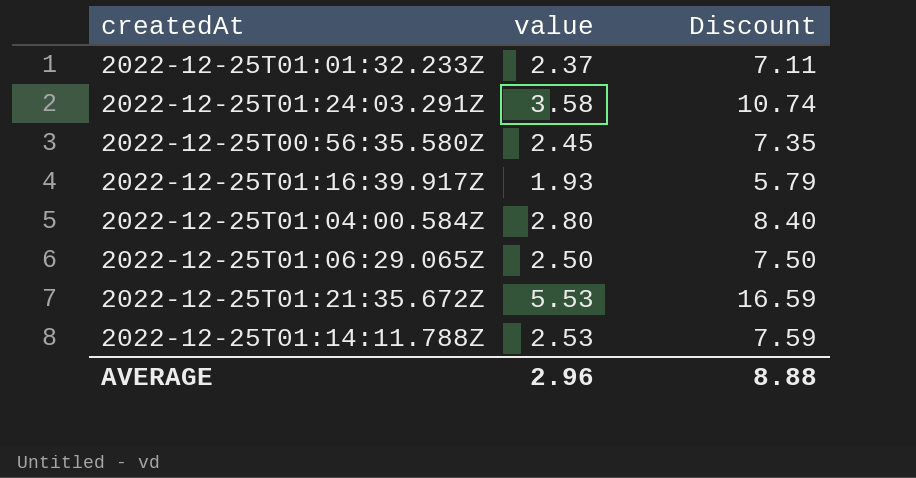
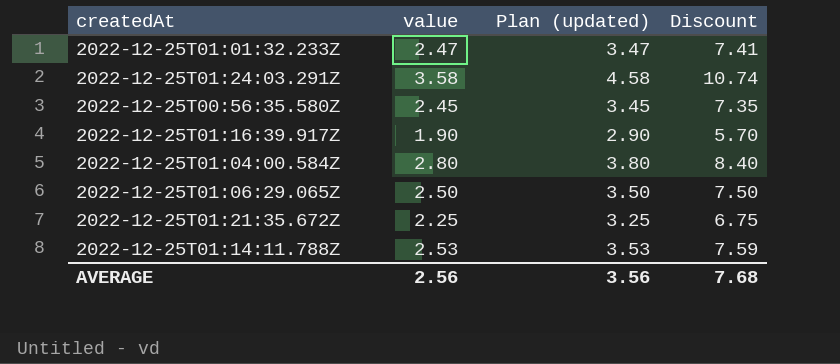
column Plan (updated) | formula: none -> [value] + 1
2022-12-25T01:01:32.233Z | value: 2.37 -> 2.47
2022-12-25T01:01:32.233Z | Discount: 7.11 -> 7.41
2022-12-25T01:16:39.917Z | value: 1.93 -> 1.90
2022-12-25T01:16:39.917Z | Discount: 5.79 -> 5.70
2022-12-25T01:21:35.672Z | value: 5.53 -> 2.25
2022-12-25T01:21:35.672Z | Discount: 16.59 -> 6.75
AVERAGE | value: 2.96 -> 2.56
AVERAGE | Discount: 8.88 -> 7.68

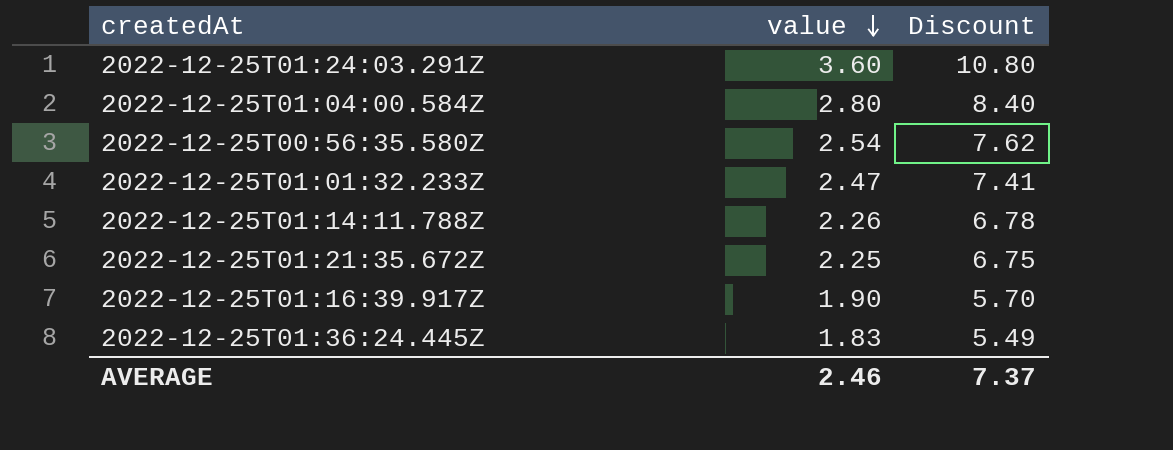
row order: none -> value descending
column Plan (updated) | formula: [value] + 1 -> none
row 2022-12-25T01:06:29.065Z: 2.50 | 3.50 | 7.50 -> none
2022-12-25T01:24:03.291Z | value: 3.58 -> 3.60
2022-12-25T01:24:03.291Z | Discount: 10.74 -> 10.80
2022-12-25T00:56:35.580Z | value: 2.45 -> 2.54
2022-12-25T00:56:35.580Z | Discount: 7.35 -> 7.62
2022-12-25T01:14:11.788Z | value: 2.53 -> 2.26
2022-12-25T01:14:11.788Z | Discount: 7.59 -> 6.78
row 2022-12-25T01:36:24.445Z: none -> 1.83 | 5.49
AVERAGE | value: 2.56 -> 2.46
AVERAGE | Discount: 7.68 -> 7.37

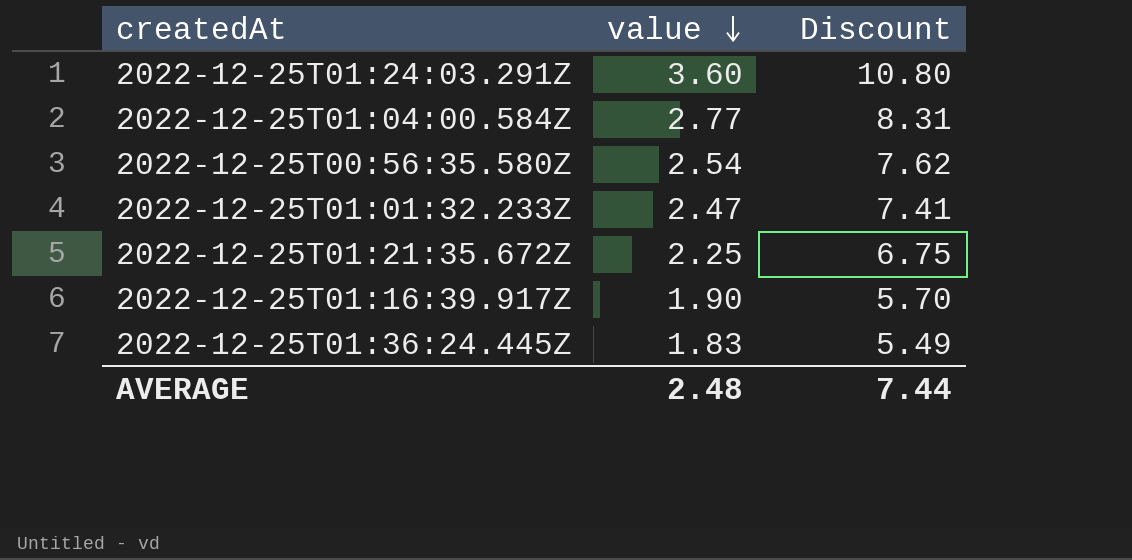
row 2022-12-25T01:14:11.788Z: 2.26 | 6.78 -> none
2022-12-25T01:04:00.584Z | value: 2.80 -> 2.77
2022-12-25T01:04:00.584Z | Discount: 8.40 -> 8.31
AVERAGE | value: 2.46 -> 2.48
AVERAGE | Discount: 7.37 -> 7.44

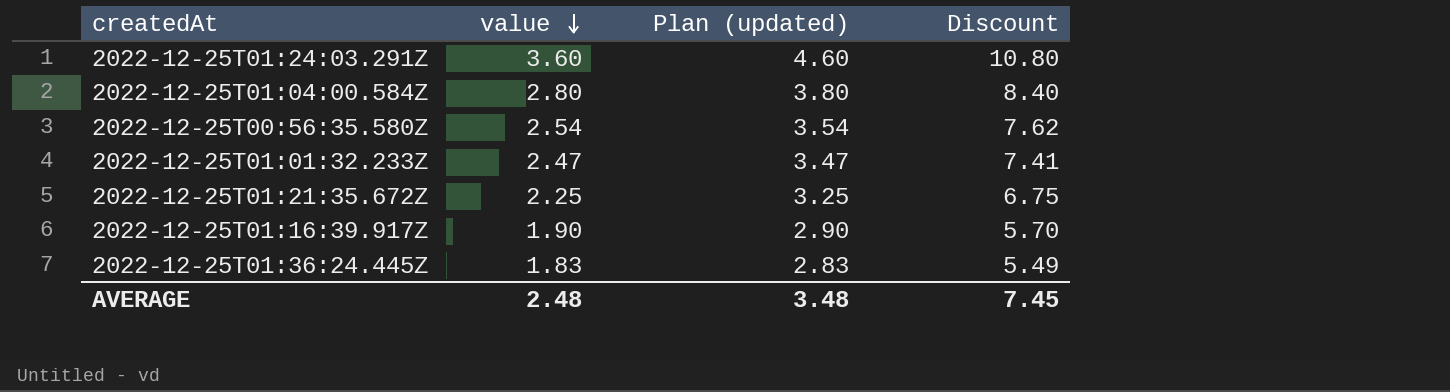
column Plan (updated) | formula: none -> [value] + 1
2022-12-25T01:04:00.584Z | value: 2.77 -> 2.80
2022-12-25T01:04:00.584Z | Discount: 8.31 -> 8.40
AVERAGE | Discount: 7.44 -> 7.45

